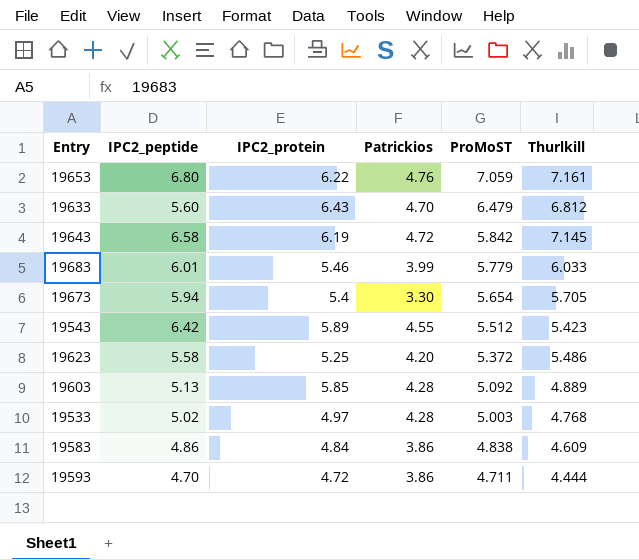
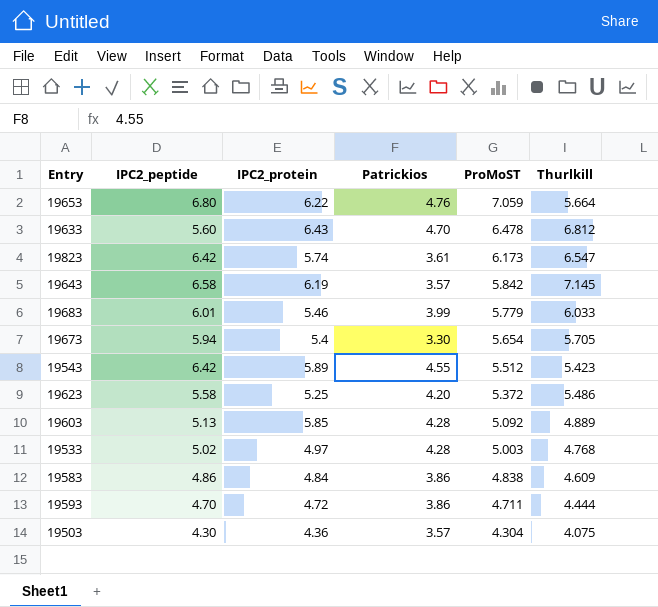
19653 | Thurlkill: 7.161 -> 5.664
19633 | ProMoST: 6.479 -> 6.478
row 19823: none -> 6.42 | 5.74 | 3.61 | 6.173 | 6.547
19643 | Patrickios: 4.72 -> 3.57
row 19503: none -> 4.30 | 4.36 | 3.57 | 4.304 | 4.075

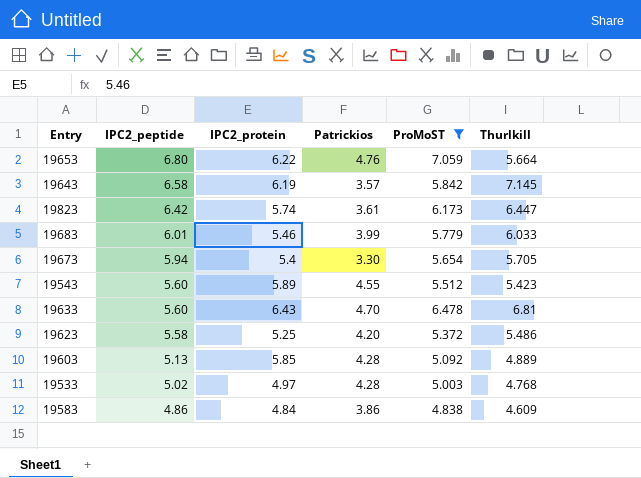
filter: none -> ProMoST >= 4.838
row order: ProMoST descending -> IPC2_peptide descending
19823 | Thurlkill: 6.547 -> 6.447
19543 | IPC2_peptide: 6.42 -> 5.60
19633 | Thurlkill: 6.812 -> 6.81

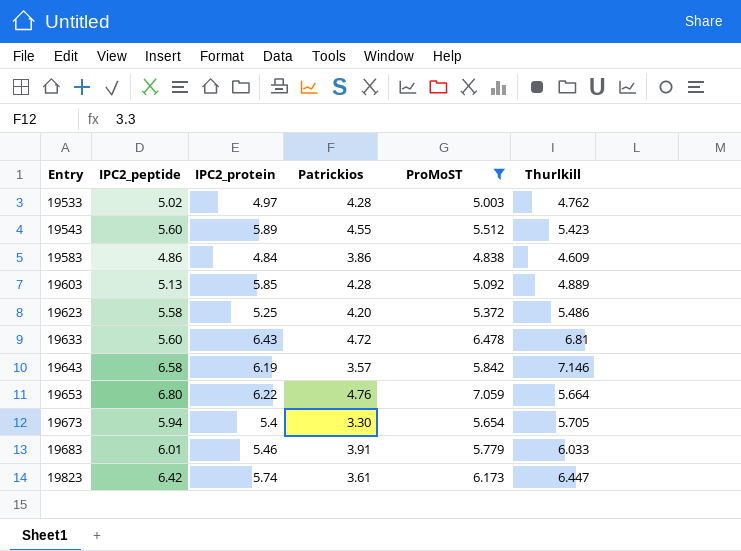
row order: IPC2_peptide descending -> Entry ascending
19533 | Thurlkill: 4.768 -> 4.762
19633 | Patrickios: 4.70 -> 4.72
19643 | Thurlkill: 7.145 -> 7.146
19683 | Patrickios: 3.99 -> 3.91

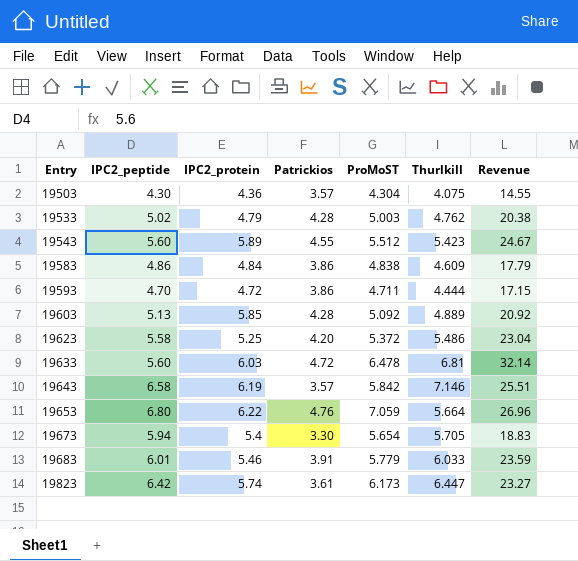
filter: ProMoST >= 4.838 -> none
column Revenue | formula: none -> [Patrickios] * [Thurlkill]
19533 | IPC2_protein: 4.97 -> 4.79
19633 | IPC2_protein: 6.43 -> 6.03

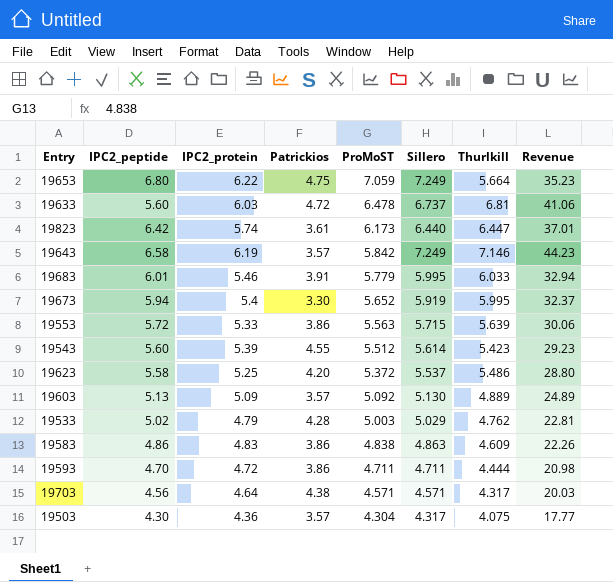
row order: Entry ascending -> ProMoST descending
column Sillero | position: none -> 6
column Revenue | formula: [Patrickios] * [Thurlkill] -> [IPC2_protein] * [Thurlkill]
19653 | Patrickios: 4.76 -> 4.75
19673 | ProMoST: 5.654 -> 5.652
19673 | Thurlkill: 5.705 -> 5.995
row 19553: none -> 5.72 | 5.33 | 3.86 | 5.563 | 5.715 | 5.639 | 30.06
19543 | IPC2_protein: 5.89 -> 5.39
19603 | IPC2_protein: 5.85 -> 5.09
19603 | Patrickios: 4.28 -> 3.57
19583 | IPC2_protein: 4.84 -> 4.83
row 19703: none -> 4.56 | 4.64 | 4.38 | 4.571 | 4.571 | 4.317 | 20.03

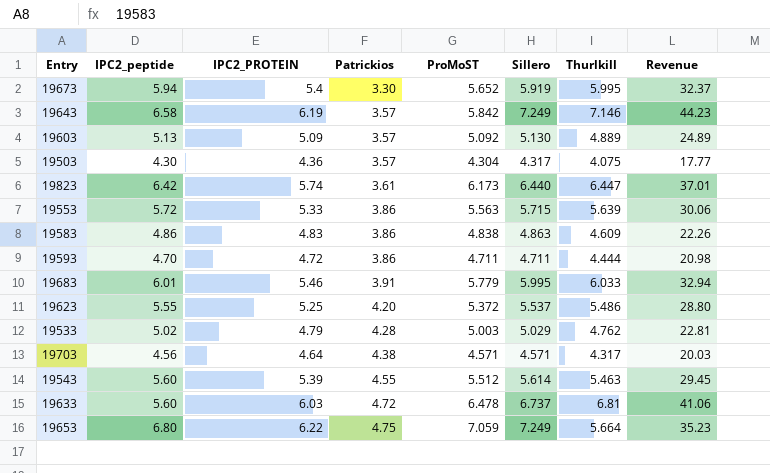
row order: ProMoST descending -> Patrickios ascending
column name: IPC2_protein -> IPC2_PROTEIN
19623 | IPC2_peptide: 5.58 -> 5.55
19543 | Thurlkill: 5.423 -> 5.463
19543 | Revenue: 29.23 -> 29.45

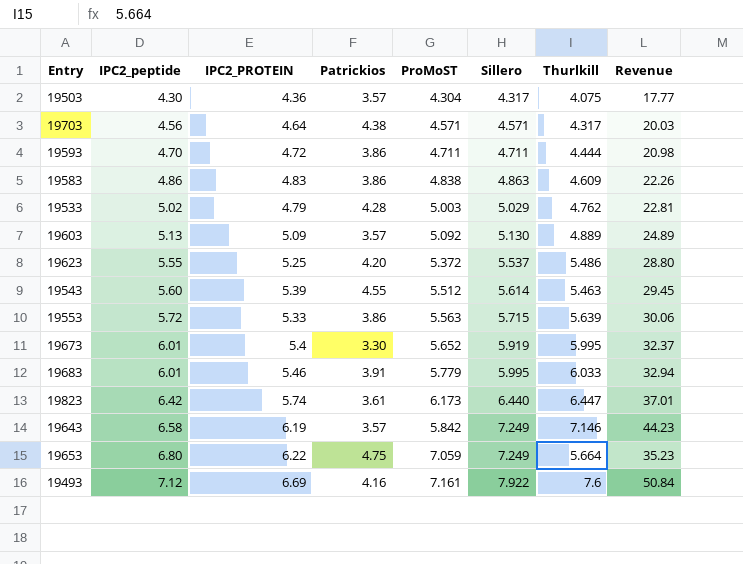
row order: Patrickios ascending -> IPC2_peptide ascending
row 19633: 5.60 | 6.03 | 4.72 | 6.478 | 6.737 | 6.81 | 41.06 -> none
19673 | IPC2_peptide: 5.94 -> 6.01
row 19493: none -> 7.12 | 6.69 | 4.16 | 7.161 | 7.922 | 7.6 | 50.84

